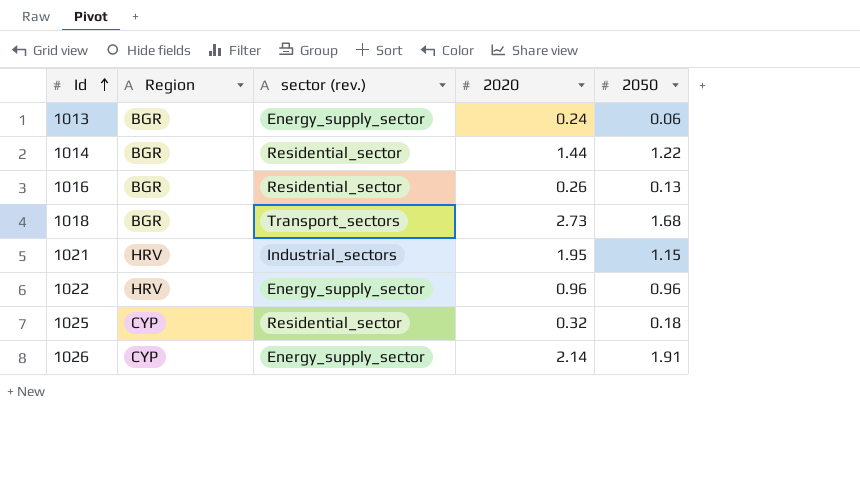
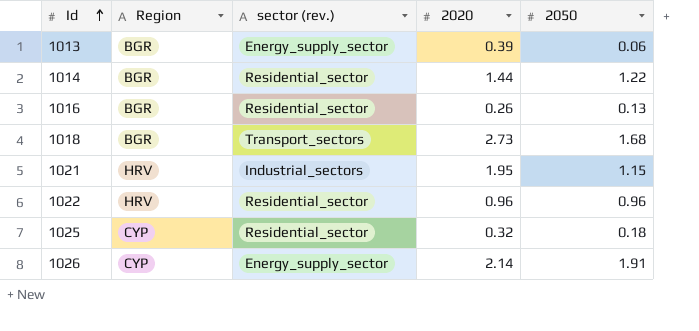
1013 | 2020: 0.24 -> 0.39
1022 | sector (rev.): Energy_supply_sector -> Residential_sector

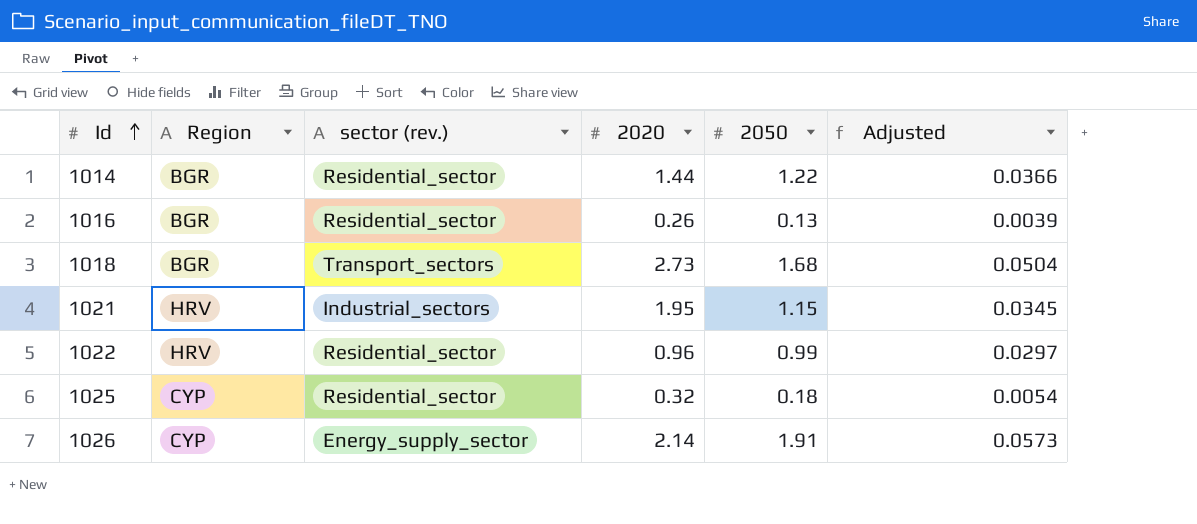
column Adjusted | formula: none -> [2050] * 0.03
row 1013: BGR | Energy_supply_sector | 0.39 | 0.06 -> none
1022 | 2050: 0.96 -> 0.99

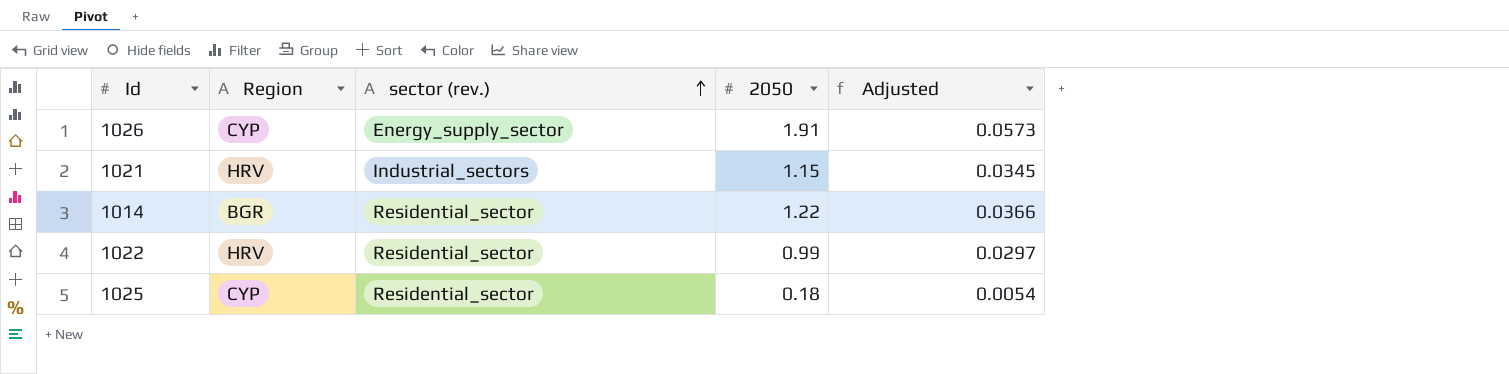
row order: Id ascending -> sector (rev.) ascending
column 2020 | position: 4 -> none
row 1016: BGR | Residential_sector | 0.26 | 0.13 | 0.0039 -> none
row 1018: BGR | Transport_sectors | 2.73 | 1.68 | 0.0504 -> none

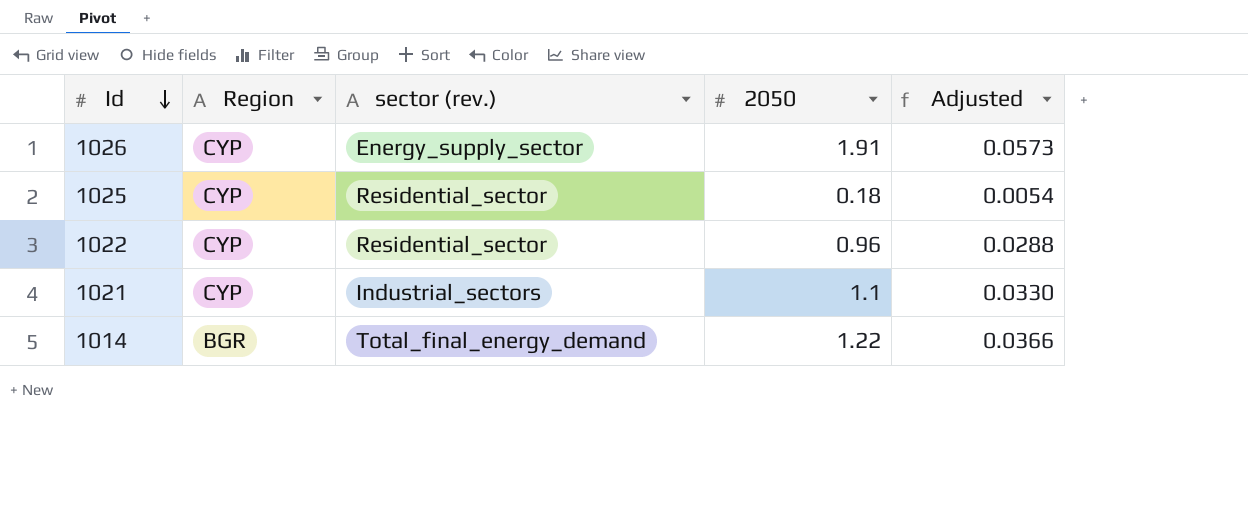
row order: sector (rev.) ascending -> Id descending
1022 | Region: HRV -> CYP
1022 | 2050: 0.99 -> 0.96
1022 | Adjusted: 0.0297 -> 0.0288
1021 | Region: HRV -> CYP
1021 | 2050: 1.15 -> 1.1
1021 | Adjusted: 0.0345 -> 0.0330
1014 | sector (rev.): Residential_sector -> Total_final_energy_demand

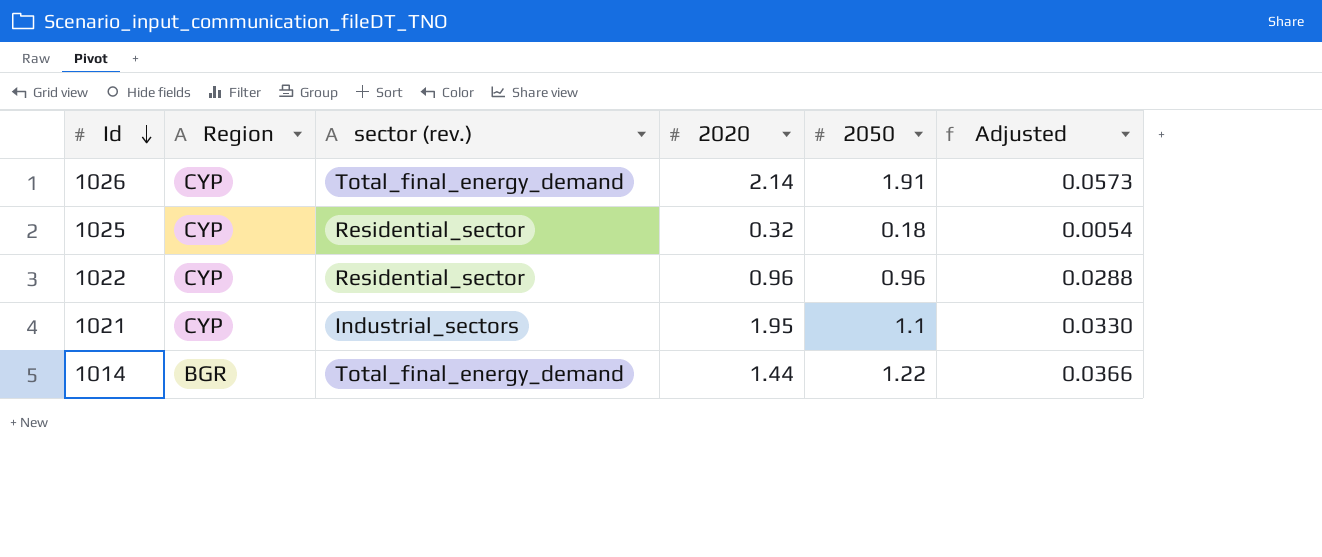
column 2020 | position: none -> 4
1026 | sector (rev.): Energy_supply_sector -> Total_final_energy_demand

